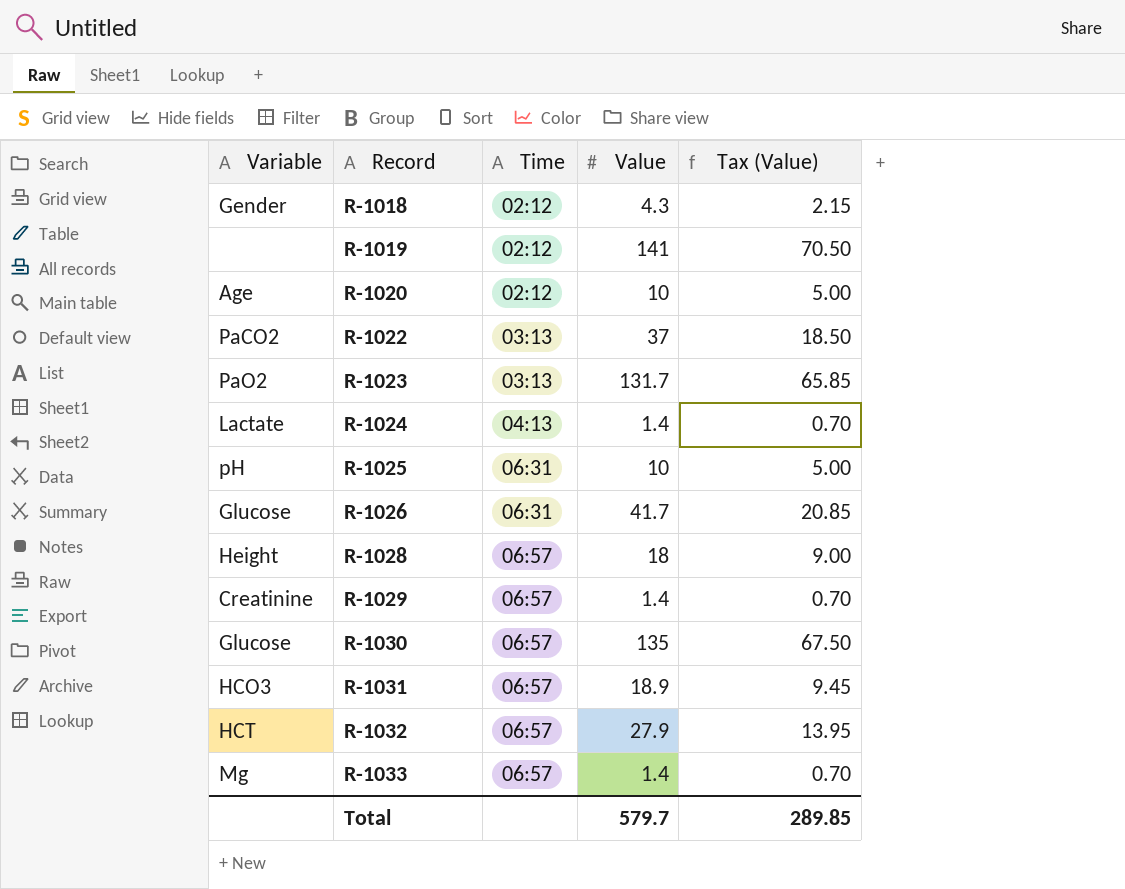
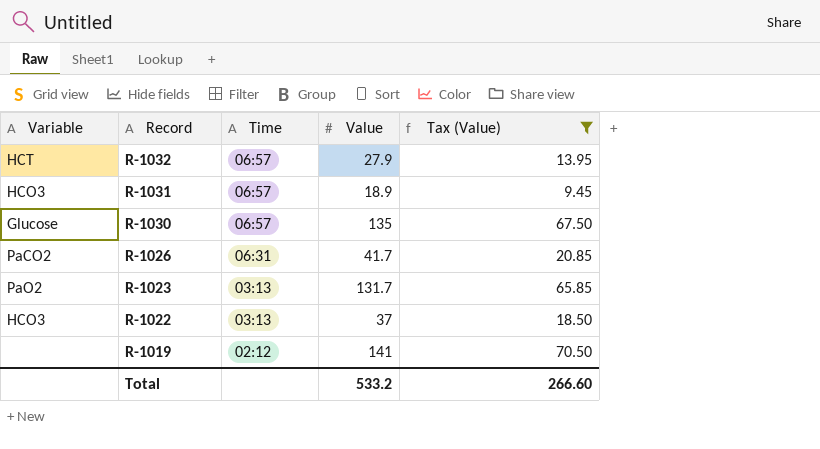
filter: none -> Tax (Value) >= 9.45
row order: Record ascending -> Record descending
R-1026 | Variable: Glucose -> PaCO2
R-1022 | Variable: PaCO2 -> HCO3
Total | Value: 579.7 -> 533.2
Total | Tax (Value): 289.85 -> 266.60

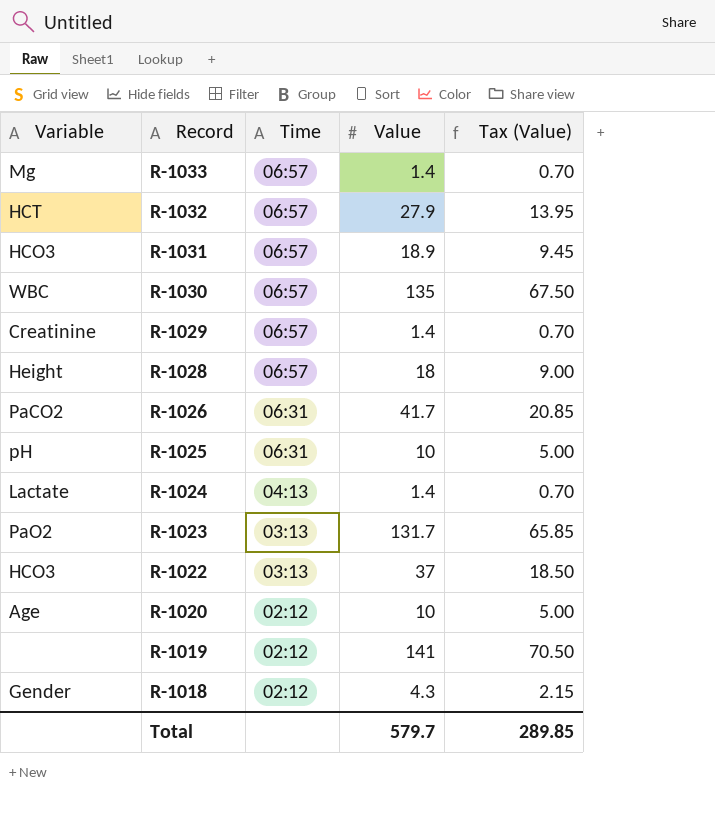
filter: Tax (Value) >= 9.45 -> none
R-1030 | Variable: Glucose -> WBC
Total | Value: 533.2 -> 579.7
Total | Tax (Value): 266.60 -> 289.85

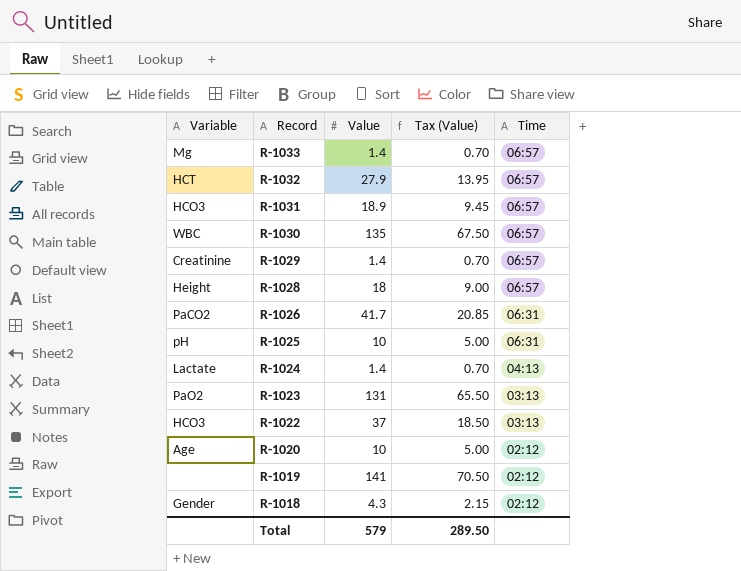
column Time | position: 3 -> 5
R-1023 | Value: 131.7 -> 131
R-1023 | Tax (Value): 65.85 -> 65.50
Total | Value: 579.7 -> 579
Total | Tax (Value): 289.85 -> 289.50

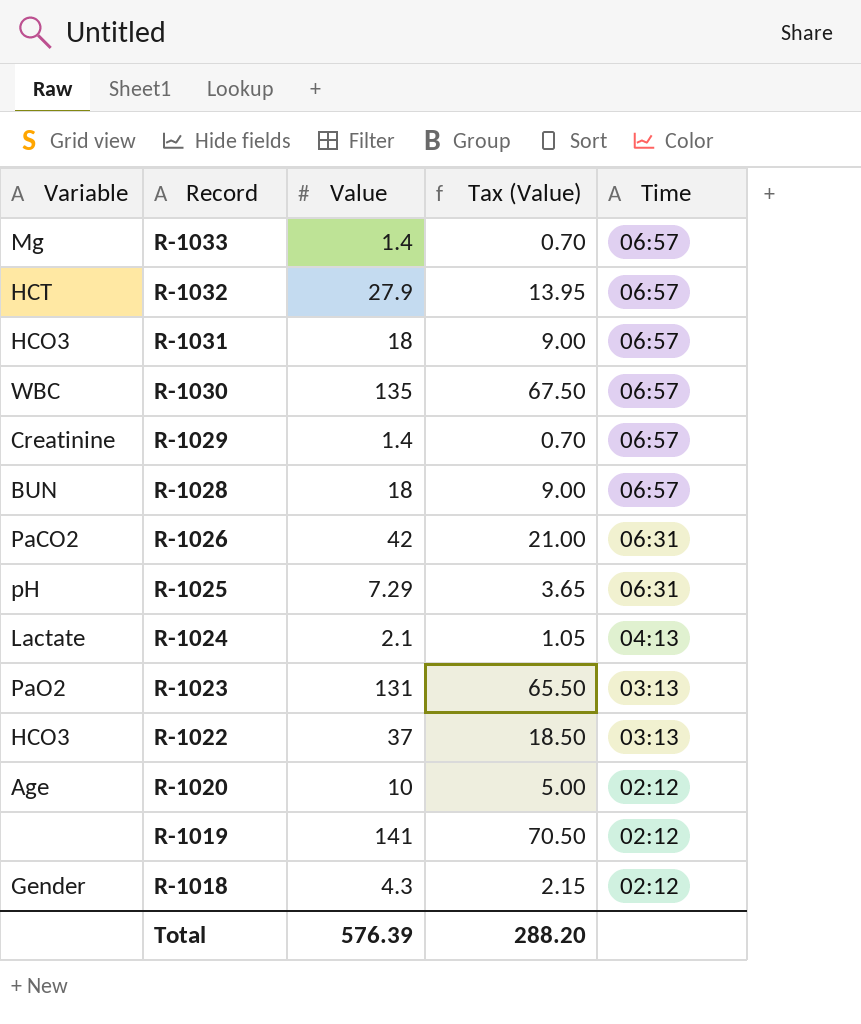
R-1031 | Value: 18.9 -> 18
R-1031 | Tax (Value): 9.45 -> 9.00
R-1028 | Variable: Height -> BUN
R-1026 | Value: 41.7 -> 42
R-1026 | Tax (Value): 20.85 -> 21.00
R-1025 | Value: 10 -> 7.29
R-1025 | Tax (Value): 5.00 -> 3.65
R-1024 | Value: 1.4 -> 2.1
R-1024 | Tax (Value): 0.70 -> 1.05
Total | Value: 579 -> 576.39
Total | Tax (Value): 289.50 -> 288.20

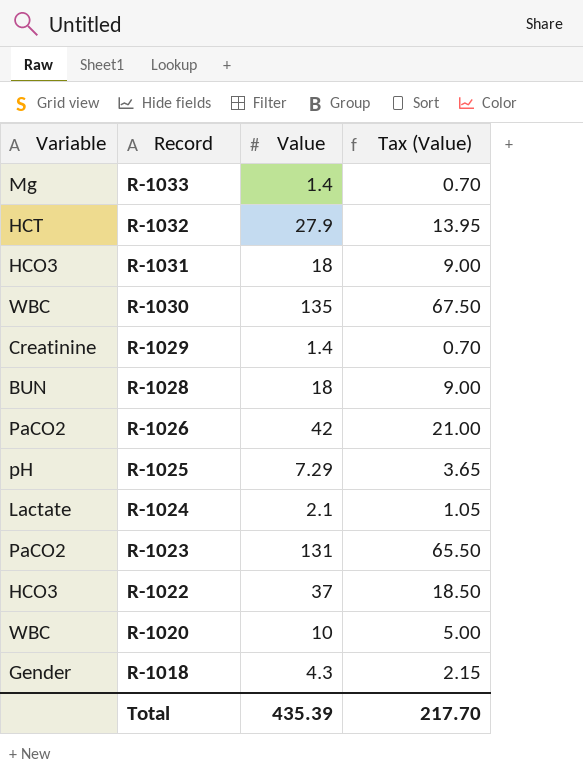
column Time | position: 5 -> none
row R-1019: none | 141 | 70.50 | 02:12 -> none
R-1023 | Variable: PaO2 -> PaCO2
R-1020 | Variable: Age -> WBC
Total | Value: 576.39 -> 435.39
Total | Tax (Value): 288.20 -> 217.70

